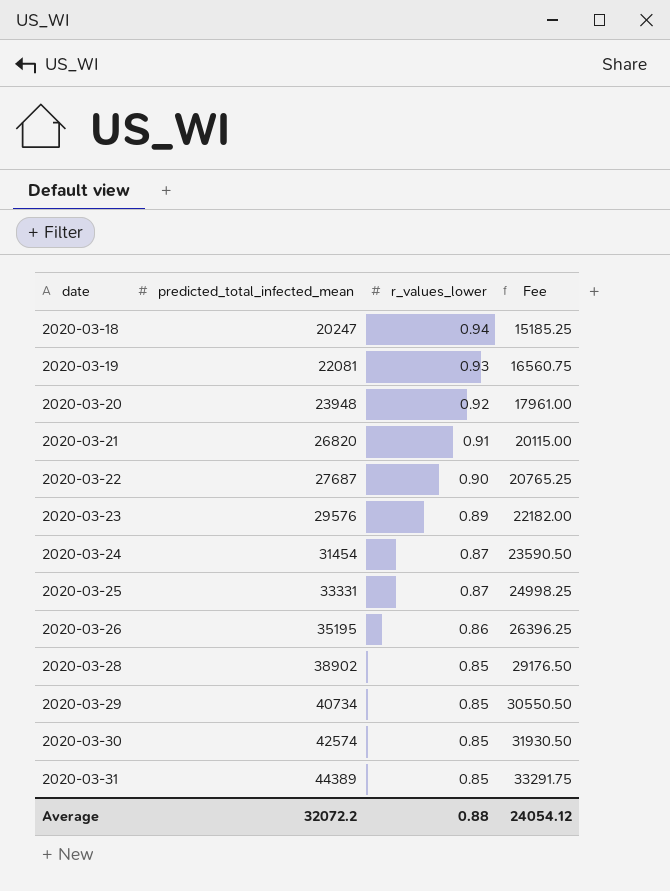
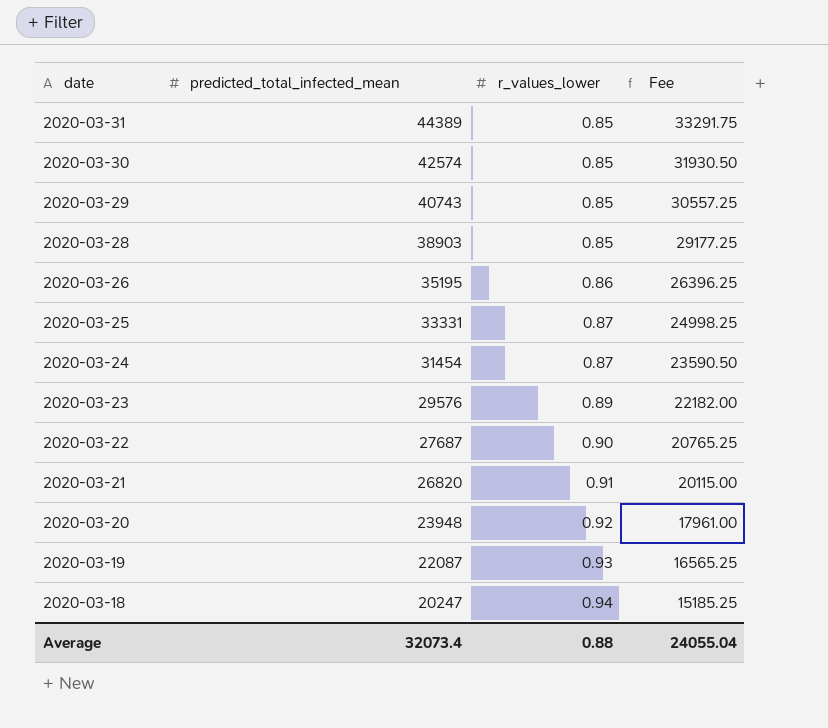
row order: date ascending -> date descending
2020-03-29 | predicted_total_infected_mean: 40734 -> 40743
2020-03-29 | Fee: 30550.50 -> 30557.25
2020-03-28 | predicted_total_infected_mean: 38902 -> 38903
2020-03-28 | Fee: 29176.50 -> 29177.25
2020-03-19 | predicted_total_infected_mean: 22081 -> 22087
2020-03-19 | Fee: 16560.75 -> 16565.25
Average | predicted_total_infected_mean: 32072.2 -> 32073.4
Average | Fee: 24054.12 -> 24055.04

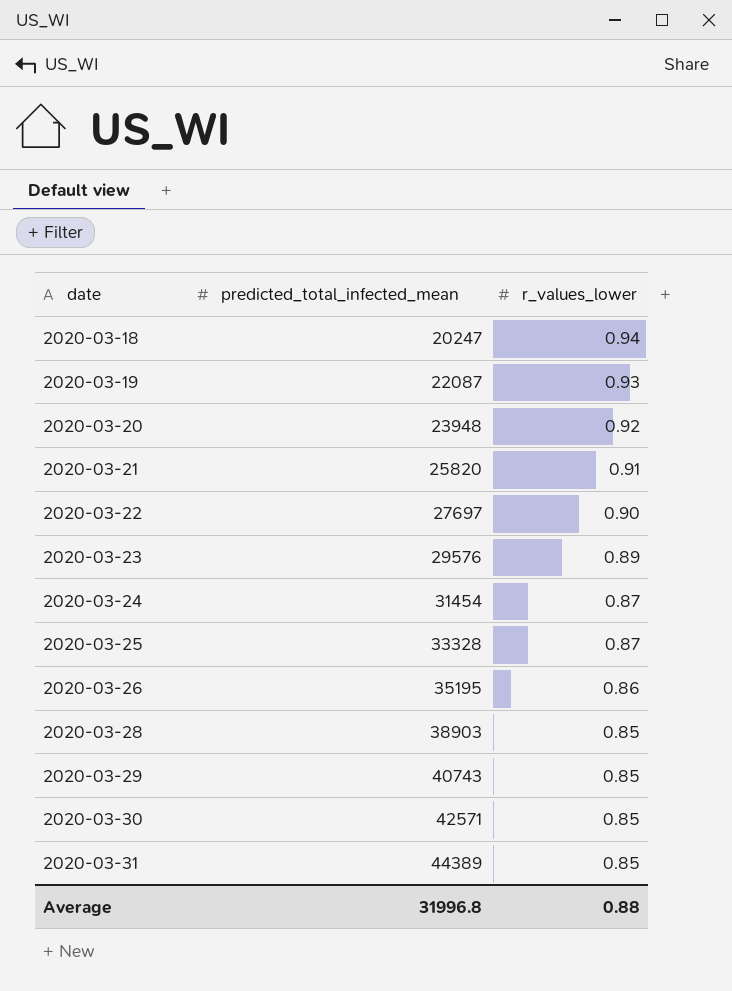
row order: date descending -> date ascending
column Fee | formula: [predicted_total_infected_mean] * 0.75 -> none
2020-03-21 | predicted_total_infected_mean: 26820 -> 25820
2020-03-22 | predicted_total_infected_mean: 27687 -> 27697
2020-03-25 | predicted_total_infected_mean: 33331 -> 33328
2020-03-30 | predicted_total_infected_mean: 42574 -> 42571
Average | predicted_total_infected_mean: 32073.4 -> 31996.8

